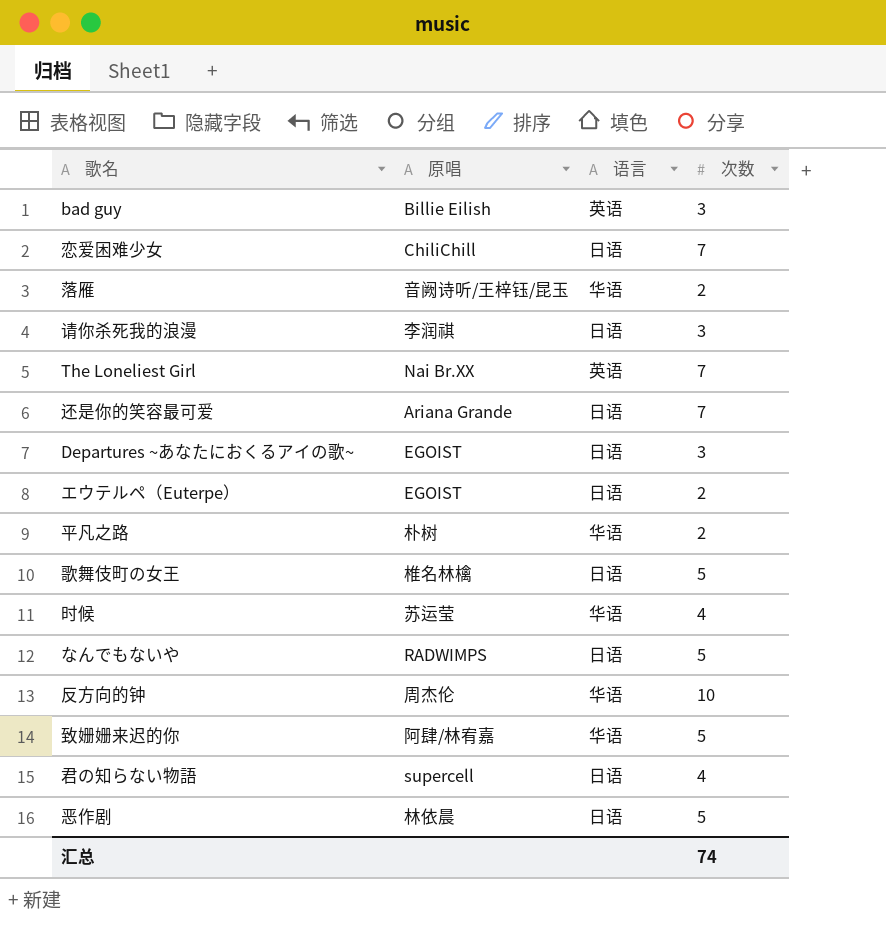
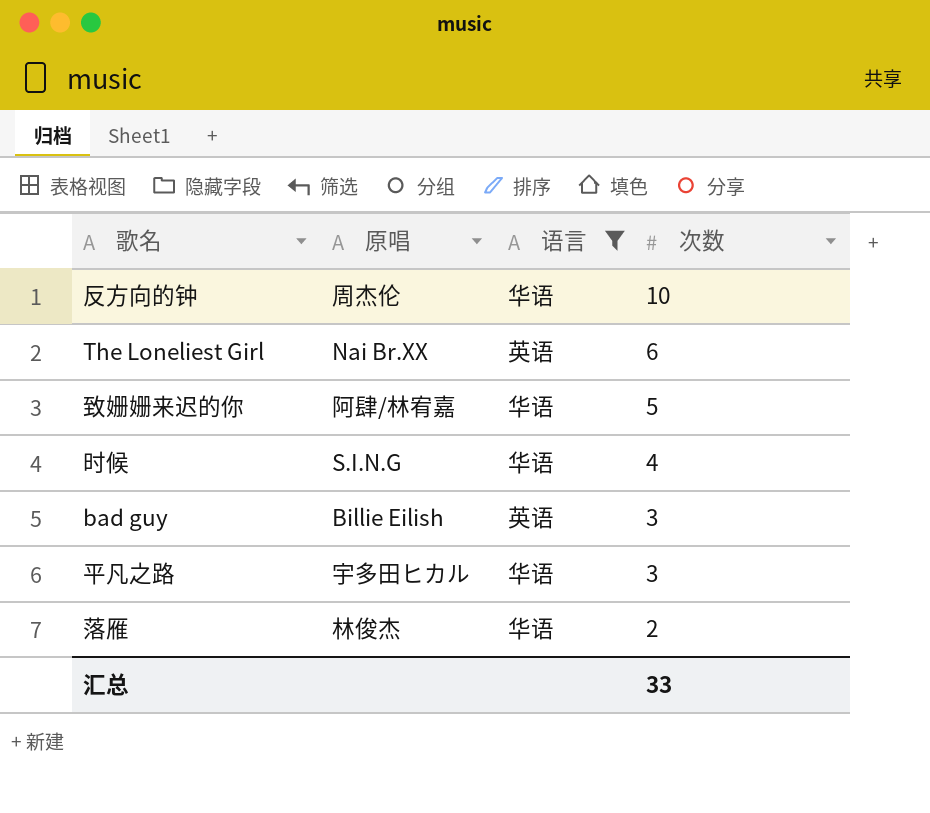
filter: none -> 语言 != 日语
row order: none -> 次数 descending
The Loneliest Girl | 次数: 7 -> 6
时候 | 原唱: 苏运莹 -> S.I.N.G
平凡之路 | 原唱: 朴树 -> 宇多田ヒカル
平凡之路 | 次数: 2 -> 3
落雁 | 原唱: 音阙诗听/王梓钰/昆玉 -> 林俊杰
汇总 | 次数: 74 -> 33

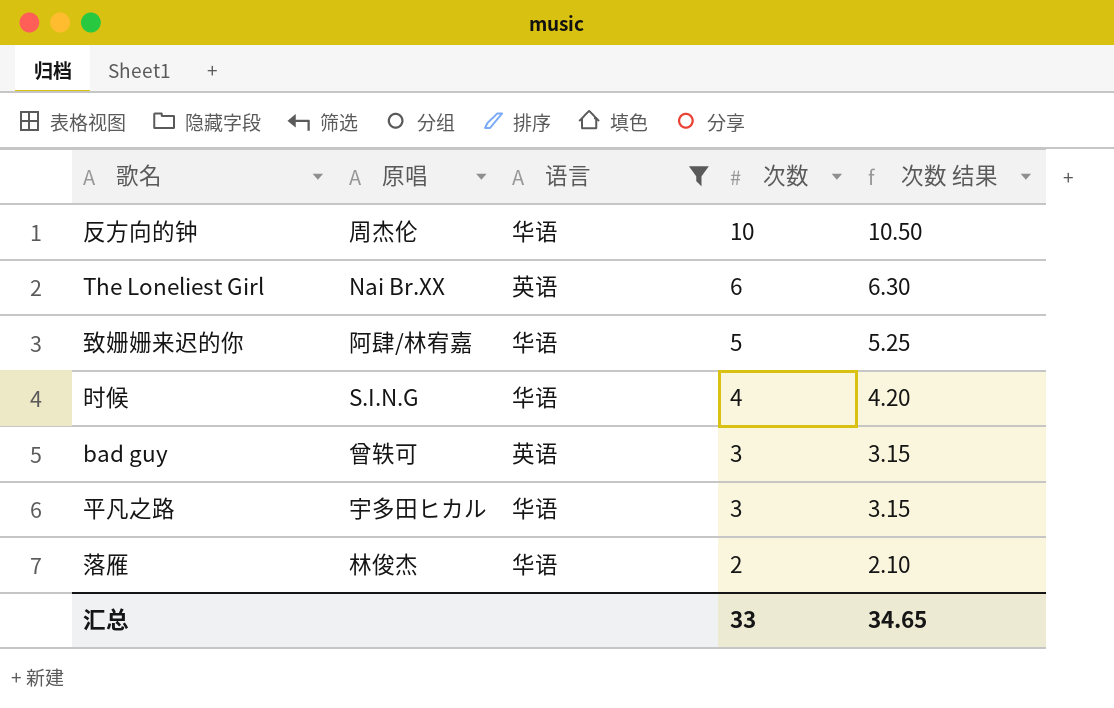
column 次数 结果 | formula: none -> [次数] * 1.05
bad guy | 原唱: Billie Eilish -> 曾轶可

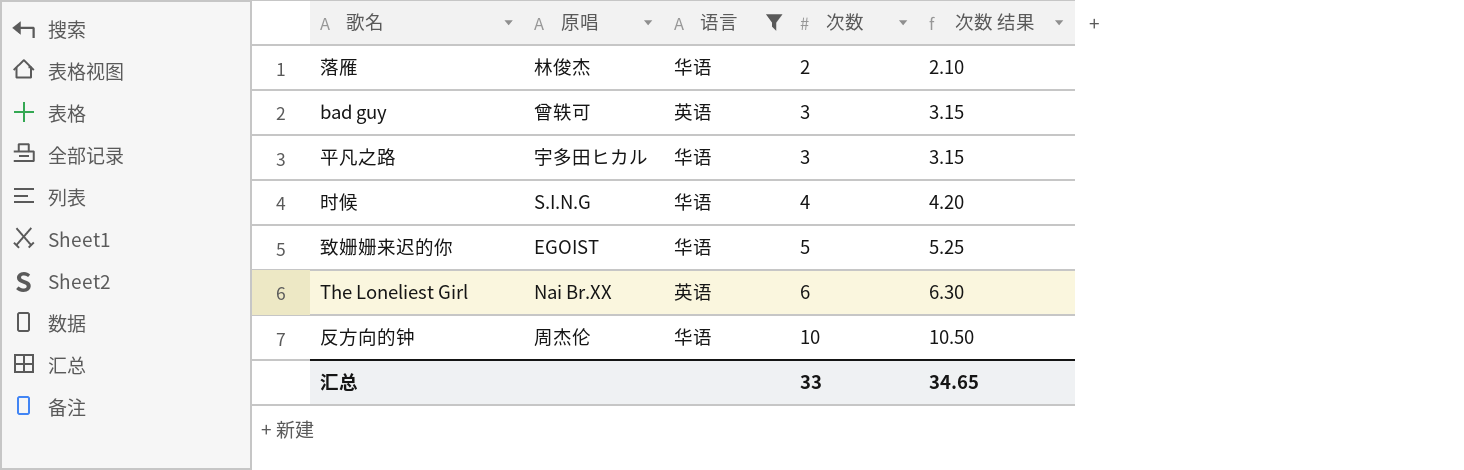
row order: 次数 descending -> 次数 ascending
致姗姗来迟的你 | 原唱: 阿肆/林宥嘉 -> EGOIST

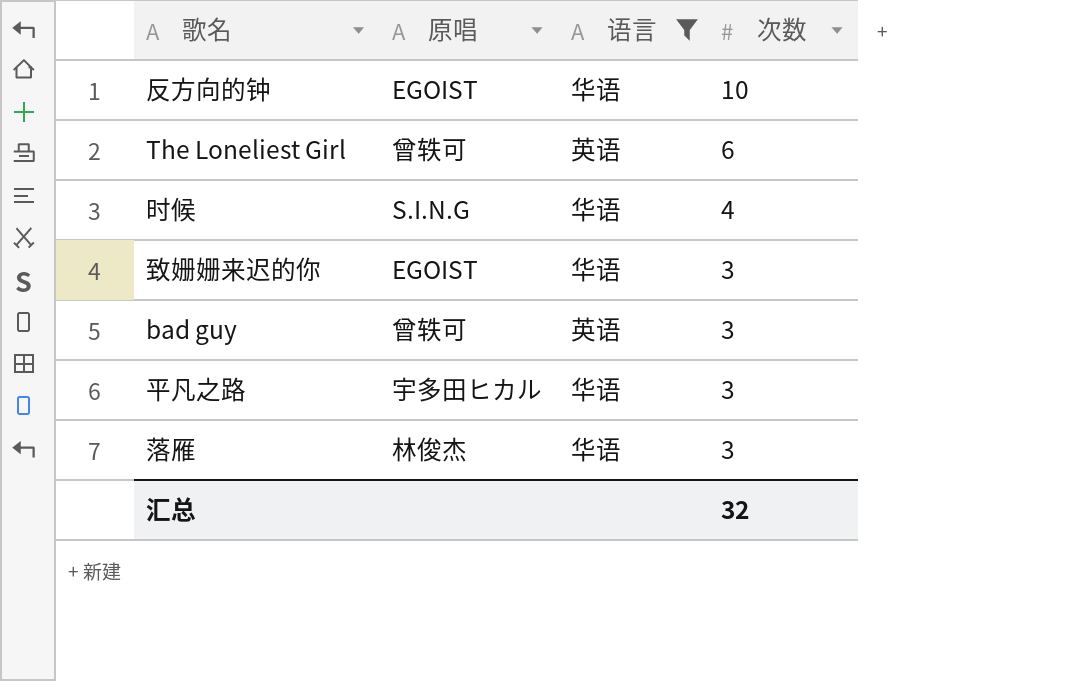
row order: 次数 ascending -> 次数 descending
column 次数 结果 | formula: [次数] * 1.05 -> none
反方向的钟 | 原唱: 周杰伦 -> EGOIST
The Loneliest Girl | 原唱: Nai Br.XX -> 曾轶可
致姗姗来迟的你 | 次数: 5 -> 3
落雁 | 次数: 2 -> 3
汇总 | 次数: 33 -> 32

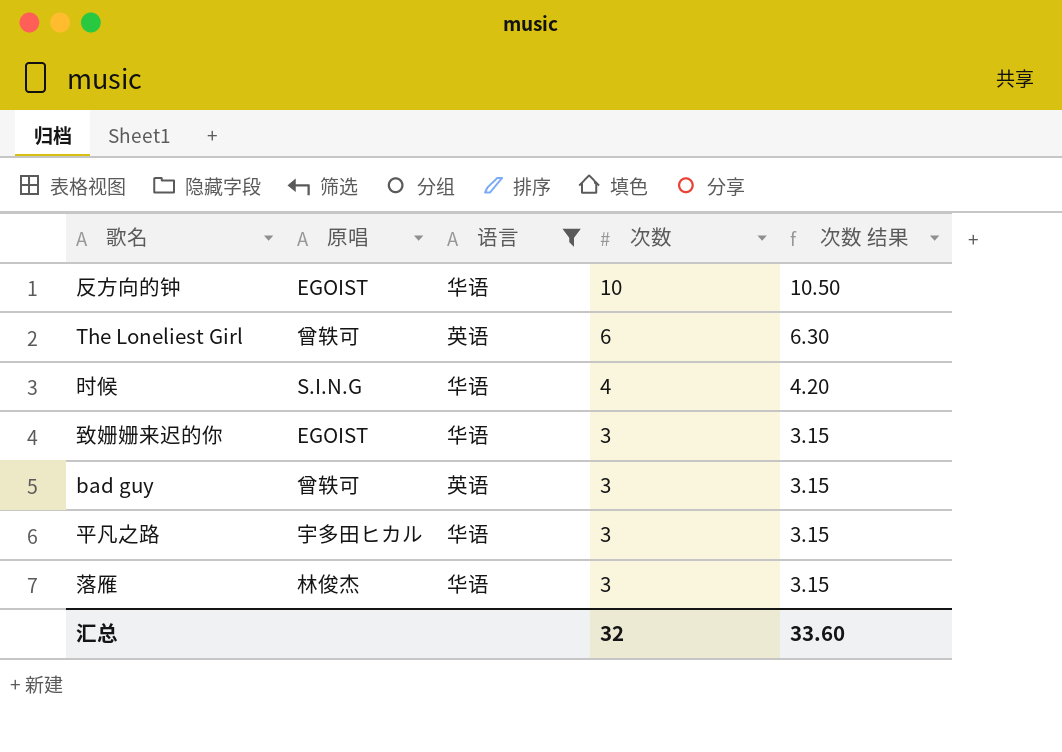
column 次数 结果 | formula: none -> [次数] * 1.05

